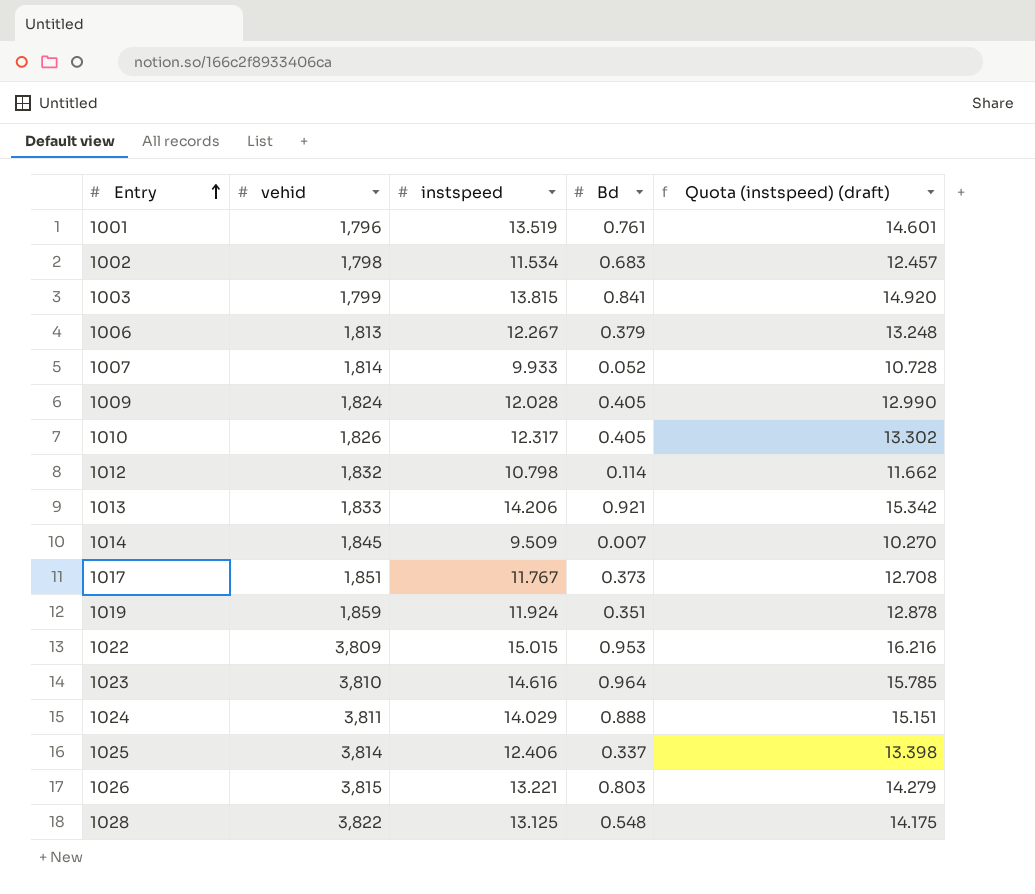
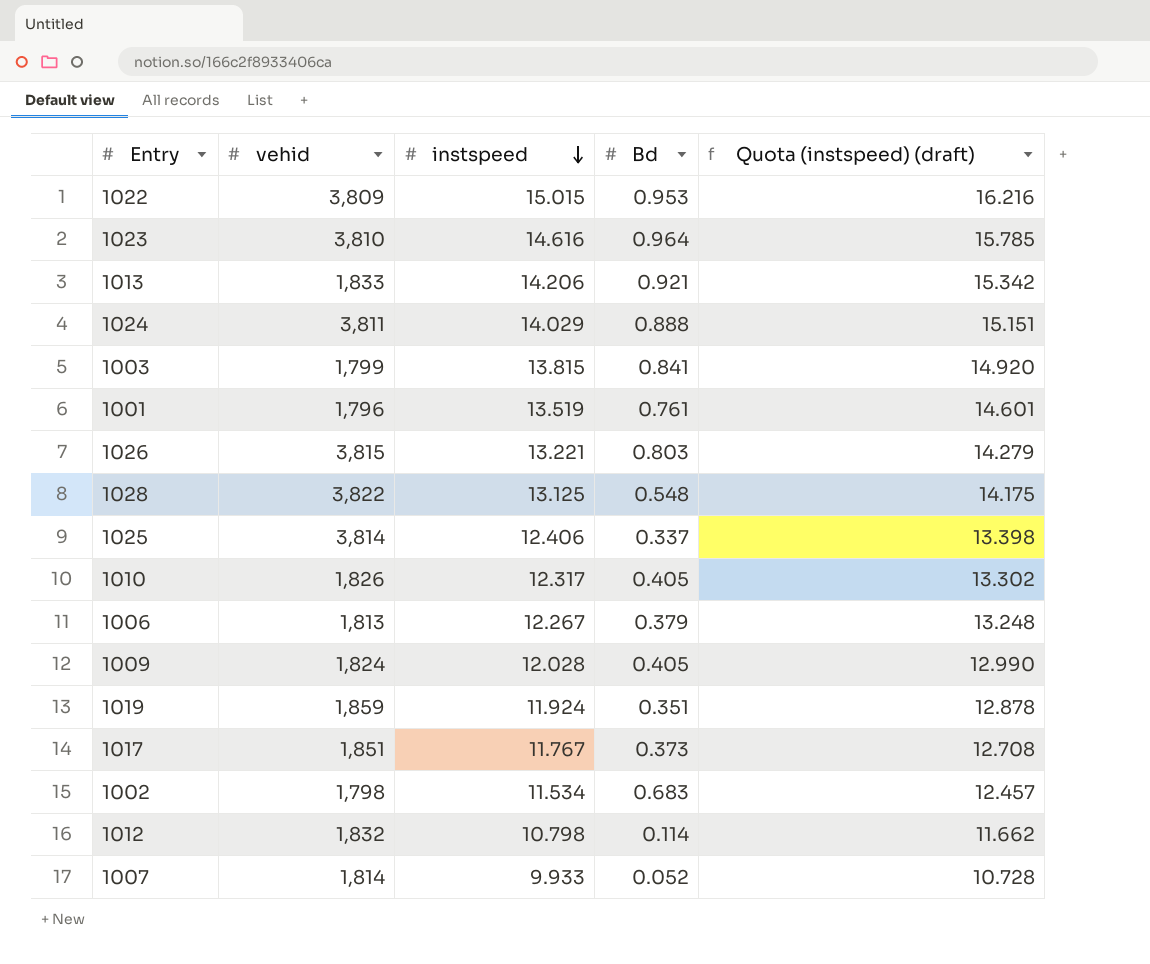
row order: Entry ascending -> instspeed descending
row 1014: 1,845 | 9.509 | 0.007 | 10.270 -> none

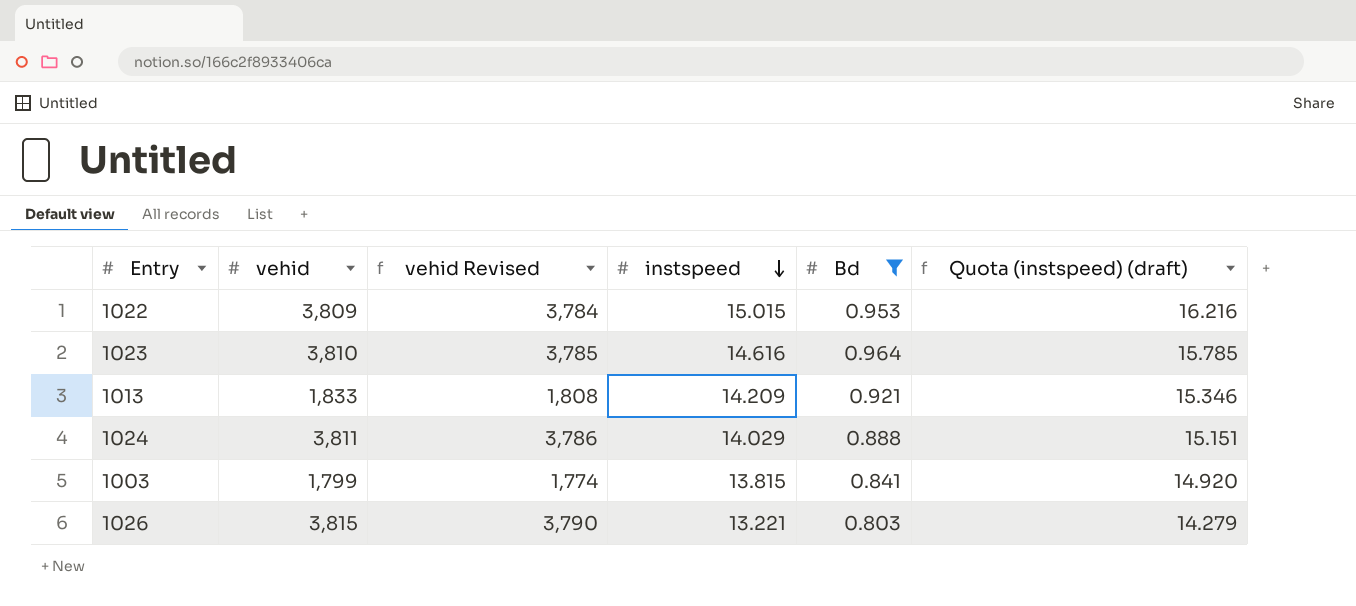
filter: none -> Bd >= 0.803
column vehid Revised | formula: none -> [vehid] - 25
1013 | instspeed: 14.206 -> 14.209
1013 | Quota (instspeed) (draft): 15.342 -> 15.346

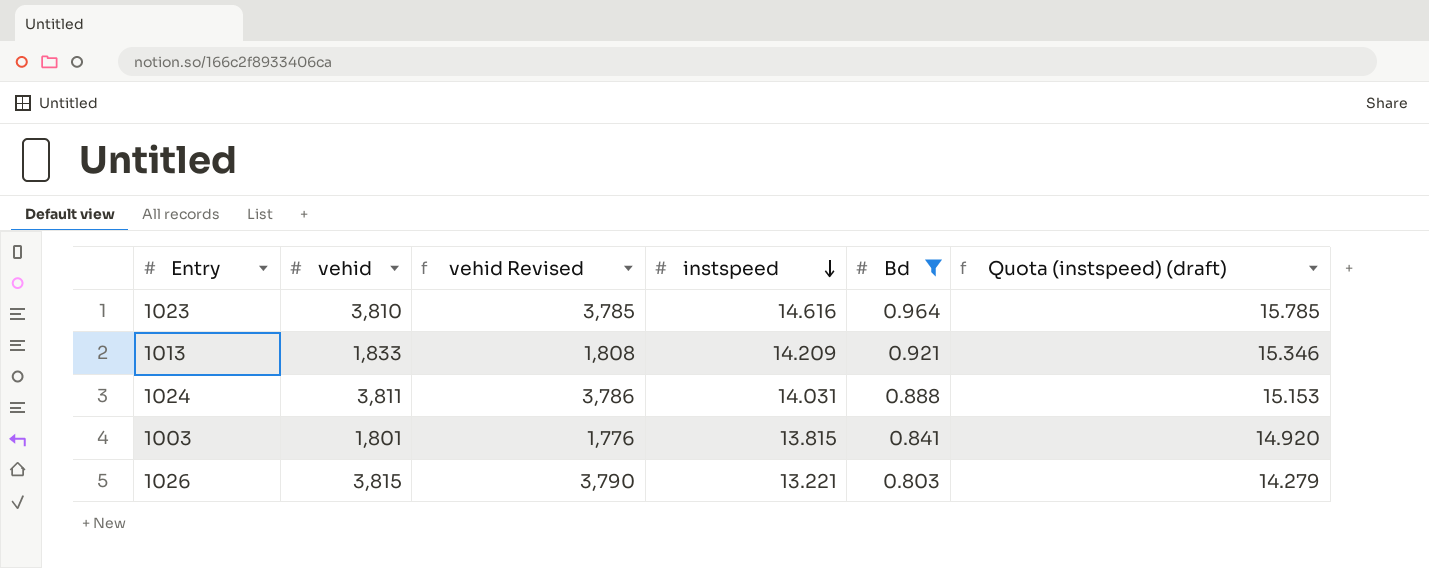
row 1022: 3,809 | 3,784 | 15.015 | 0.953 | 16.216 -> none
1024 | instspeed: 14.029 -> 14.031
1024 | Quota (instspeed) (draft): 15.151 -> 15.153
1003 | vehid: 1,799 -> 1,801
1003 | vehid Revised: 1,774 -> 1,776

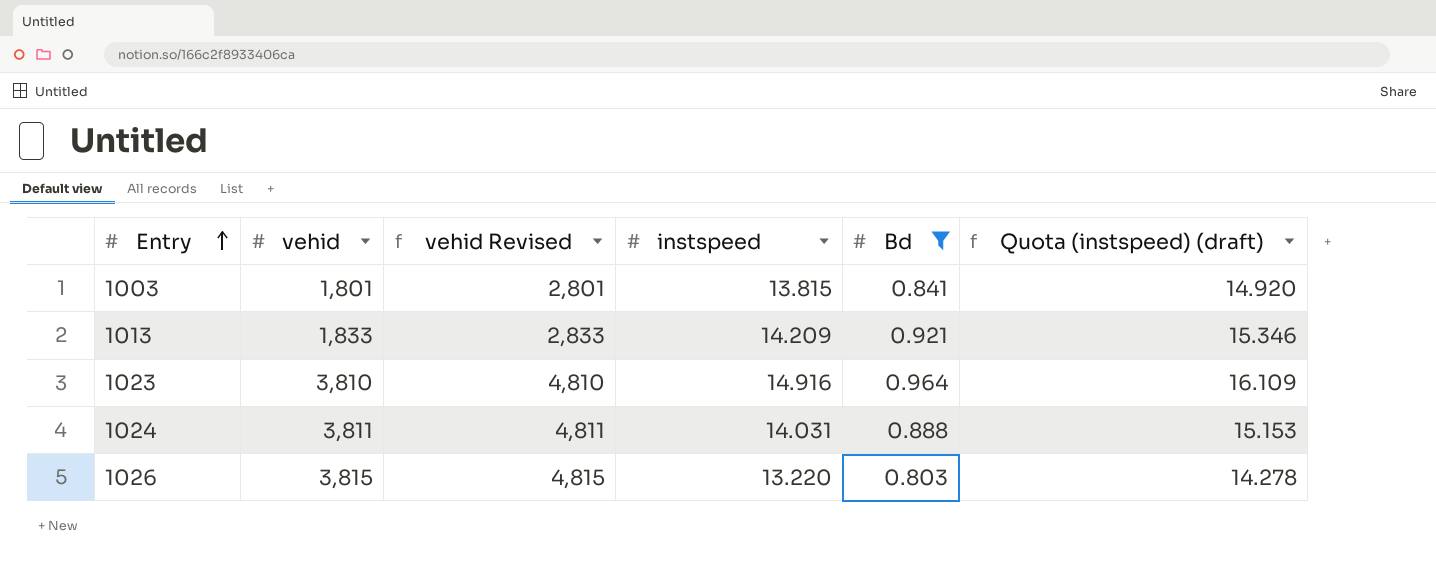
row order: instspeed descending -> Entry ascending
column vehid Revised | formula: [vehid] - 25 -> [vehid] + 1000
1023 | instspeed: 14.616 -> 14.916
1023 | Quota (instspeed) (draft): 15.785 -> 16.109
1026 | instspeed: 13.221 -> 13.220
1026 | Quota (instspeed) (draft): 14.279 -> 14.278

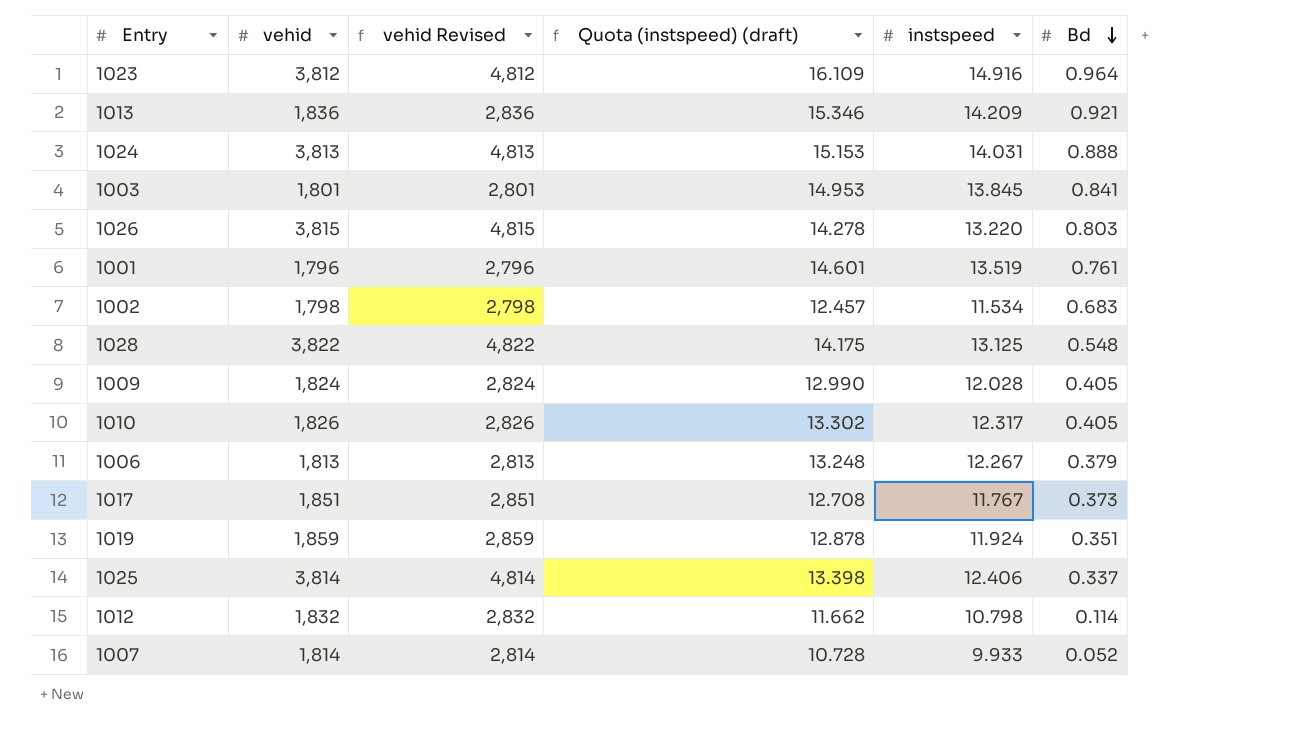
filter: Bd >= 0.803 -> none
row order: Entry ascending -> Bd descending
column Quota (instspeed) (draft) | position: 6 -> 4
1023 | vehid: 3,810 -> 3,812
1023 | vehid Revised: 4,810 -> 4,812
1013 | vehid: 1,833 -> 1,836
1013 | vehid Revised: 2,833 -> 2,836
1024 | vehid: 3,811 -> 3,813
1024 | vehid Revised: 4,811 -> 4,813
1003 | Quota (instspeed) (draft): 14.920 -> 14.953
1003 | instspeed: 13.815 -> 13.845

